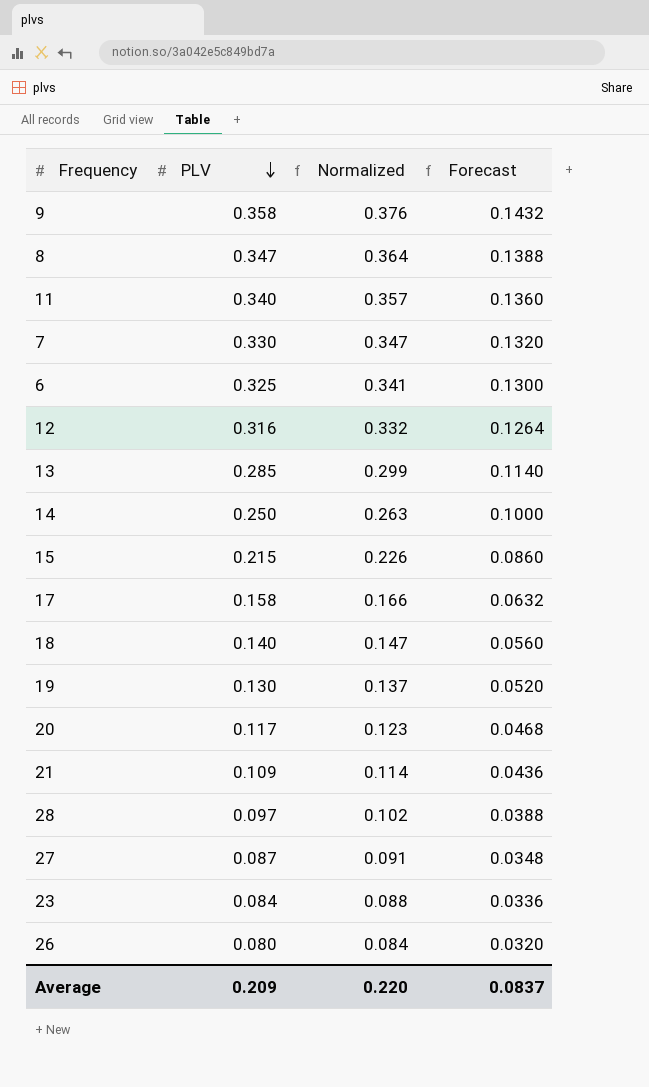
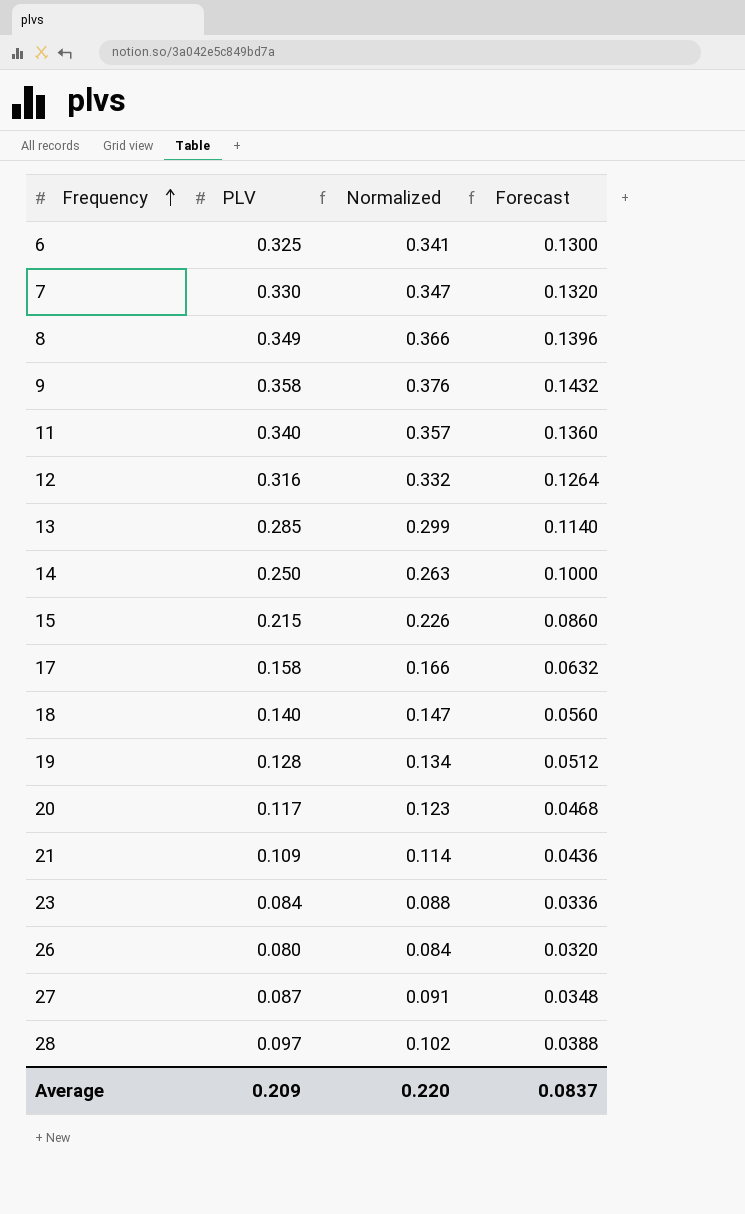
row order: PLV descending -> Frequency ascending
8 | PLV: 0.347 -> 0.349
8 | Normalized: 0.364 -> 0.366
8 | Forecast: 0.1388 -> 0.1396
19 | PLV: 0.130 -> 0.128
19 | Normalized: 0.137 -> 0.134
19 | Forecast: 0.0520 -> 0.0512

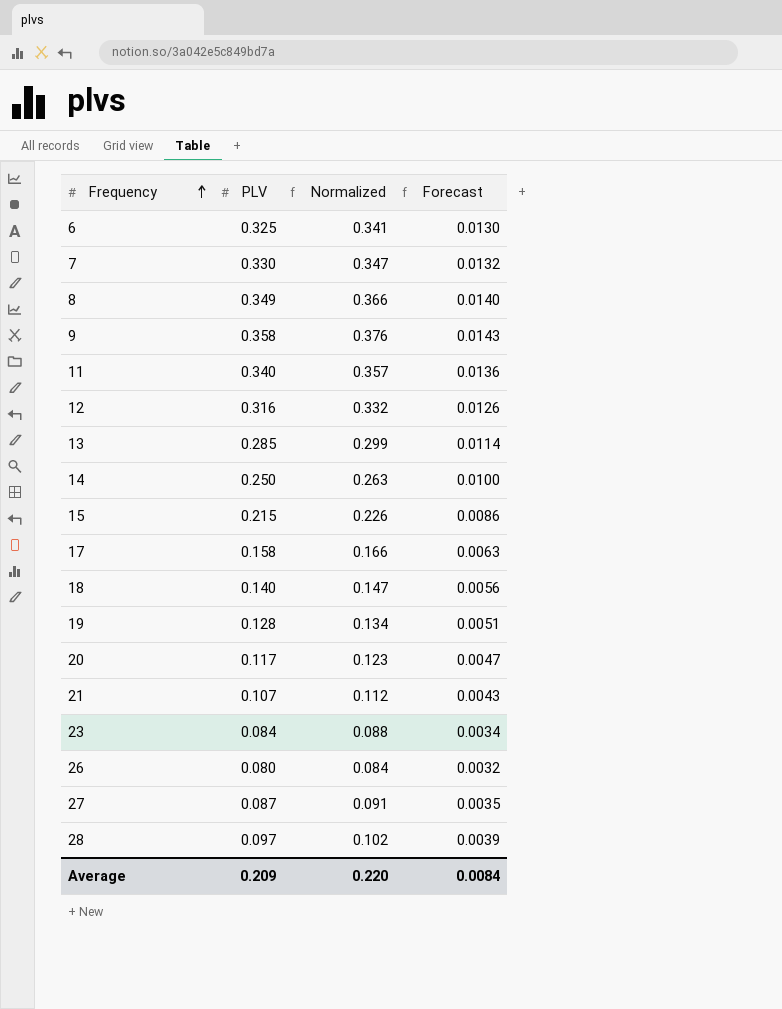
column Forecast | formula: [PLV] * 0.4 -> [PLV] * 0.04
21 | PLV: 0.109 -> 0.107
21 | Normalized: 0.114 -> 0.112
Average | Forecast: 0.0837 -> 0.0084

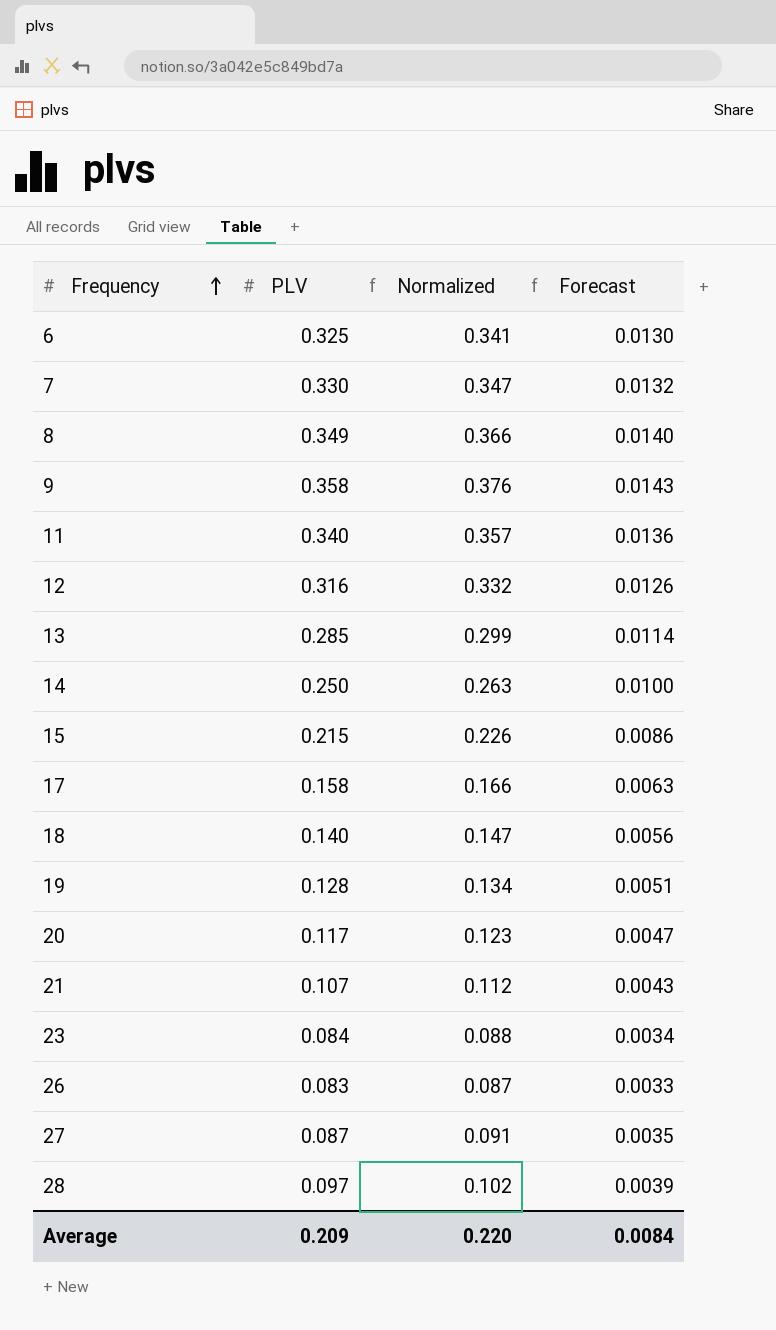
26 | PLV: 0.080 -> 0.083
26 | Normalized: 0.084 -> 0.087
26 | Forecast: 0.0032 -> 0.0033

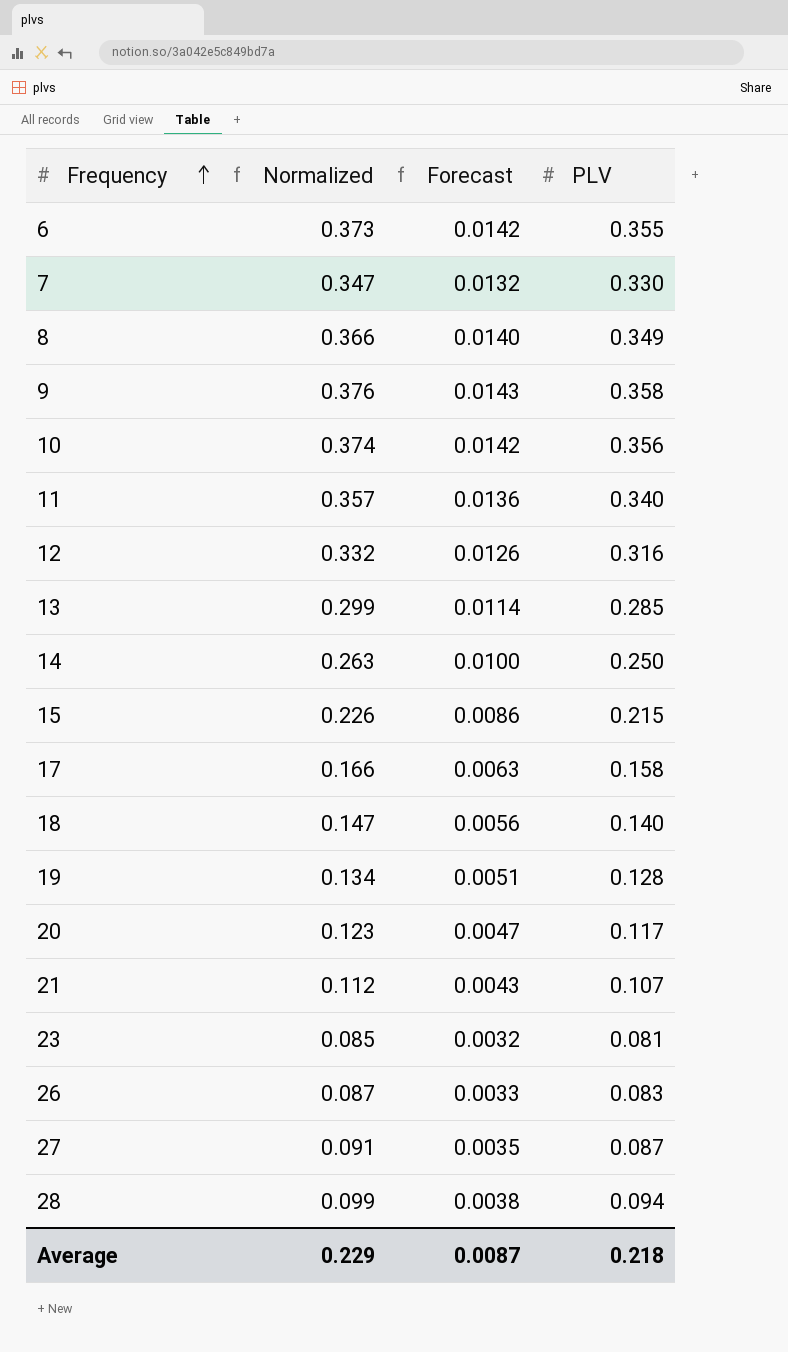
column PLV | position: 2 -> 4
6 | Normalized: 0.341 -> 0.373
6 | Forecast: 0.0130 -> 0.0142
6 | PLV: 0.325 -> 0.355
row 10: none -> 0.374 | 0.0142 | 0.356
23 | Normalized: 0.088 -> 0.085
23 | Forecast: 0.0034 -> 0.0032
23 | PLV: 0.084 -> 0.081
28 | Normalized: 0.102 -> 0.099
28 | Forecast: 0.0039 -> 0.0038
28 | PLV: 0.097 -> 0.094
Average | Normalized: 0.220 -> 0.229
Average | Forecast: 0.0084 -> 0.0087
Average | PLV: 0.209 -> 0.218

